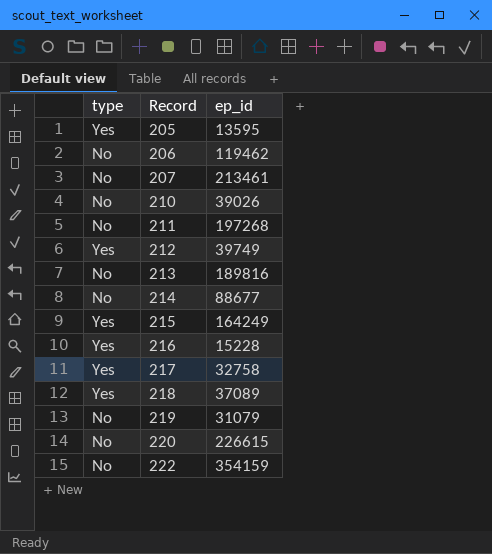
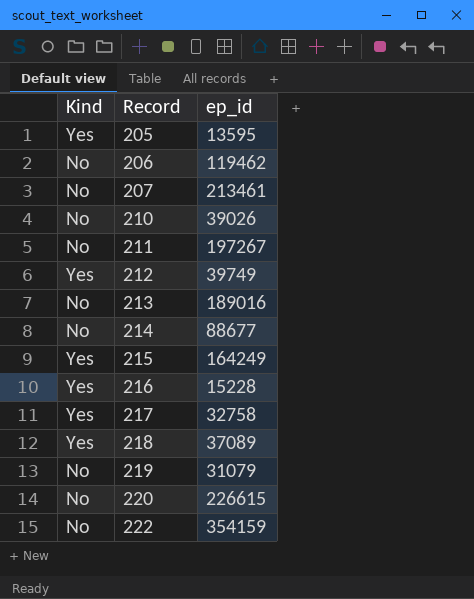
column name: type -> Kind
211 | ep_id: 197268 -> 197267
213 | ep_id: 189816 -> 189016

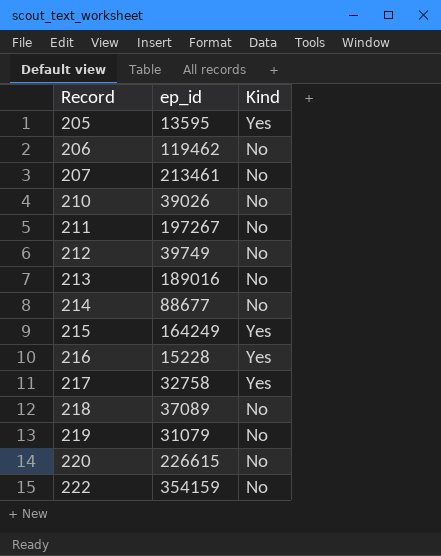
column Kind | position: 1 -> 3
212 | Kind: Yes -> No
218 | Kind: Yes -> No

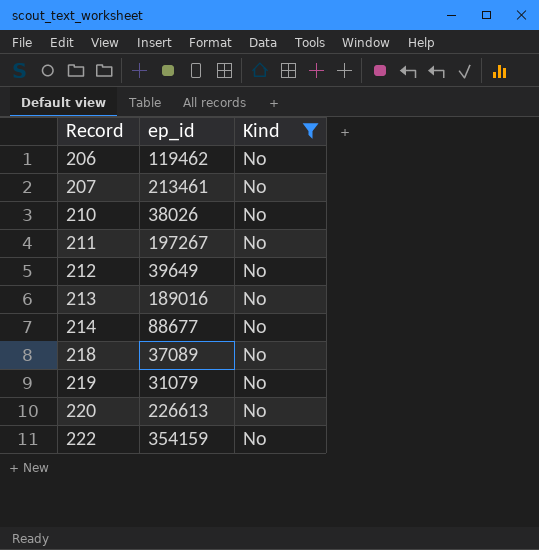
filter: none -> Kind = No
210 | ep_id: 39026 -> 38026
212 | ep_id: 39749 -> 39649
220 | ep_id: 226615 -> 226613

